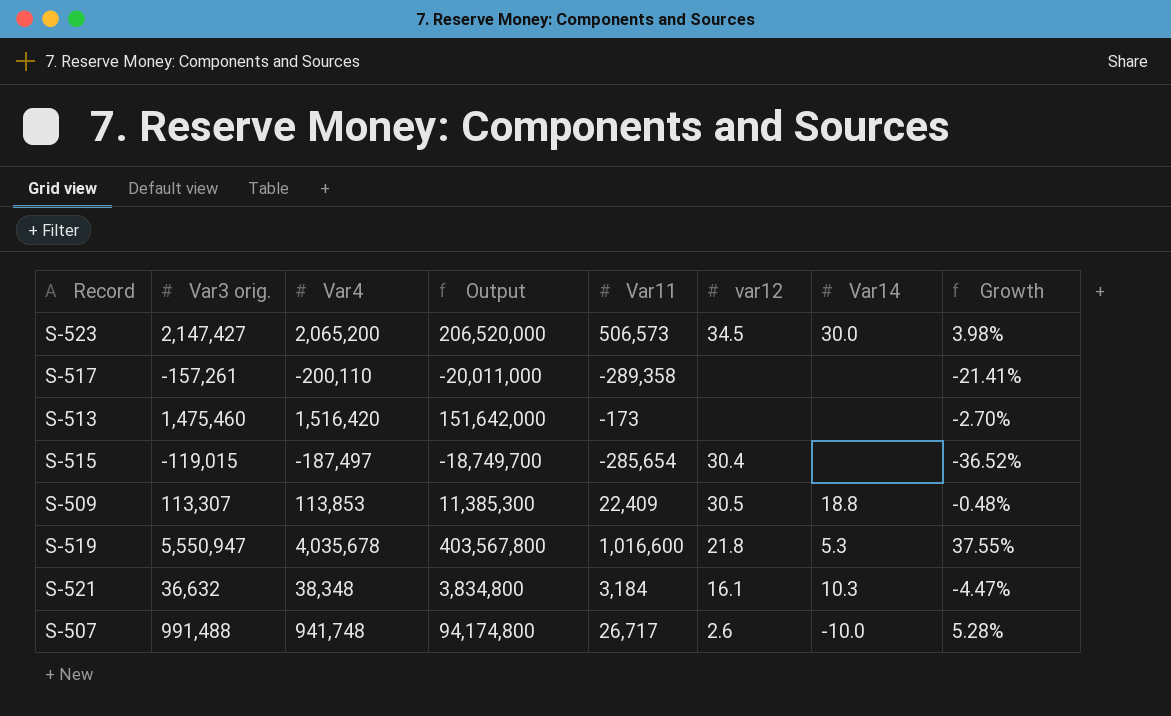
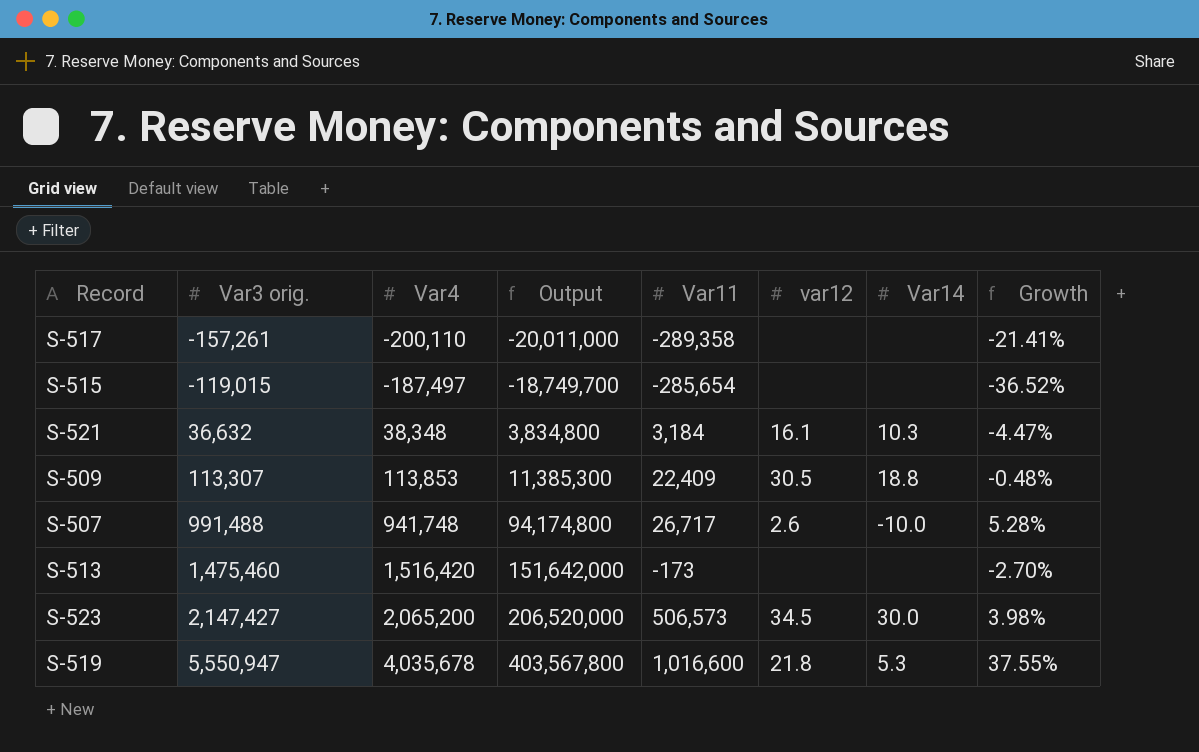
row order: none -> Var3 orig. ascending
S-515 | var12: 30.4 -> none

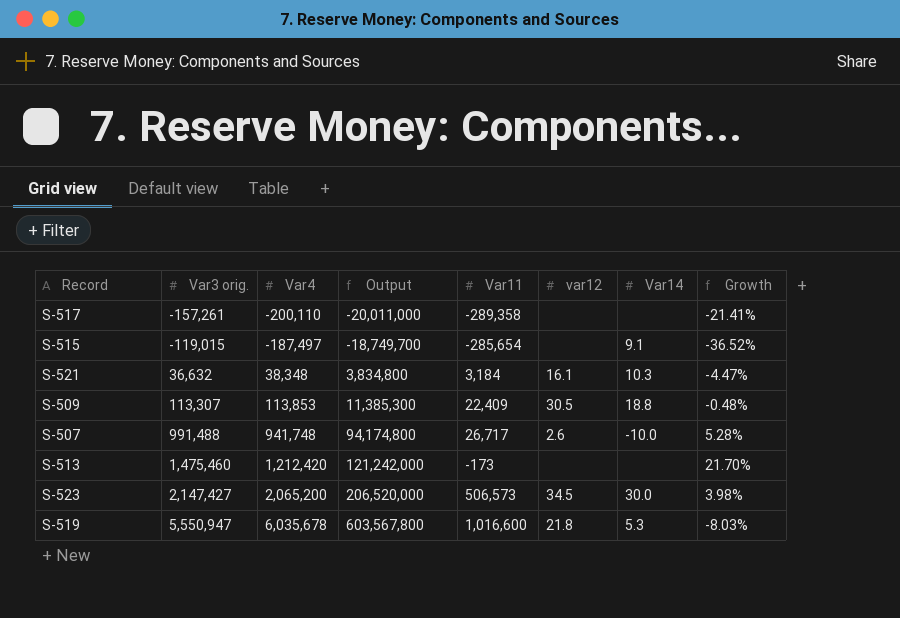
S-515 | Var14: none -> 9.1
S-513 | Var4: 1,516,420 -> 1,212,420
S-513 | Output: 151,642,000 -> 121,242,000
S-513 | Growth: -2.70% -> 21.70%
S-519 | Var4: 4,035,678 -> 6,035,678
S-519 | Output: 403,567,800 -> 603,567,800
S-519 | Growth: 37.55% -> -8.03%

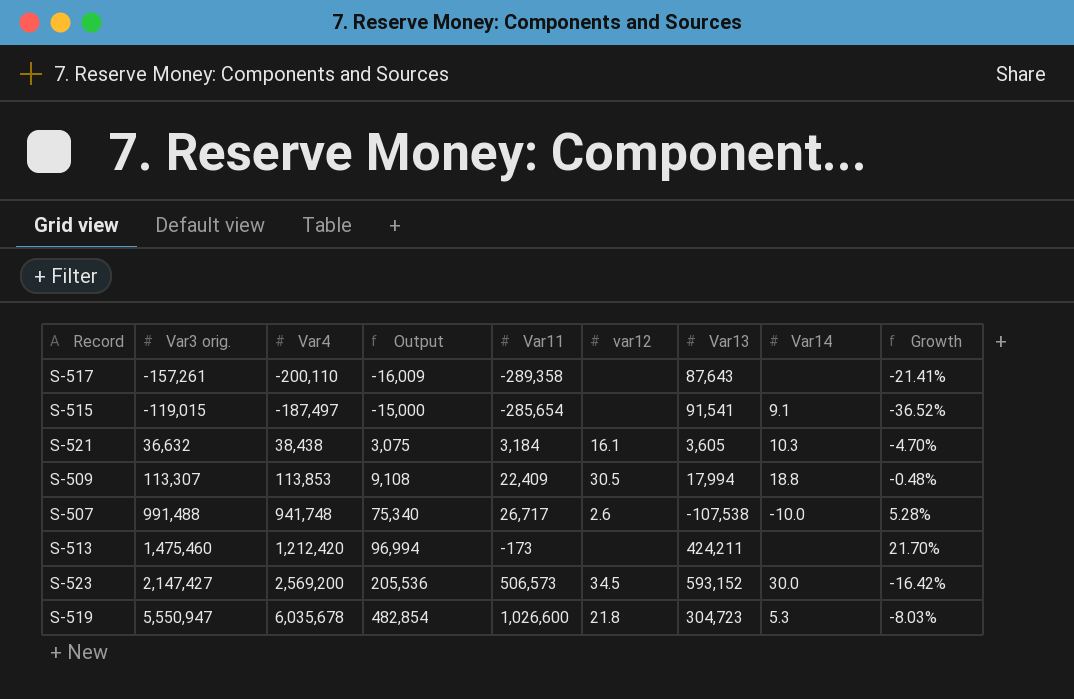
column Output | formula: [Var4] * 100 -> [Var4] * 0.08
column Var13 | position: none -> 7
S-521 | Var4: 38,348 -> 38,438
S-521 | Growth: -4.47% -> -4.70%
S-523 | Var4: 2,065,200 -> 2,569,200
S-523 | Growth: 3.98% -> -16.42%
S-519 | Var11: 1,016,600 -> 1,026,600

